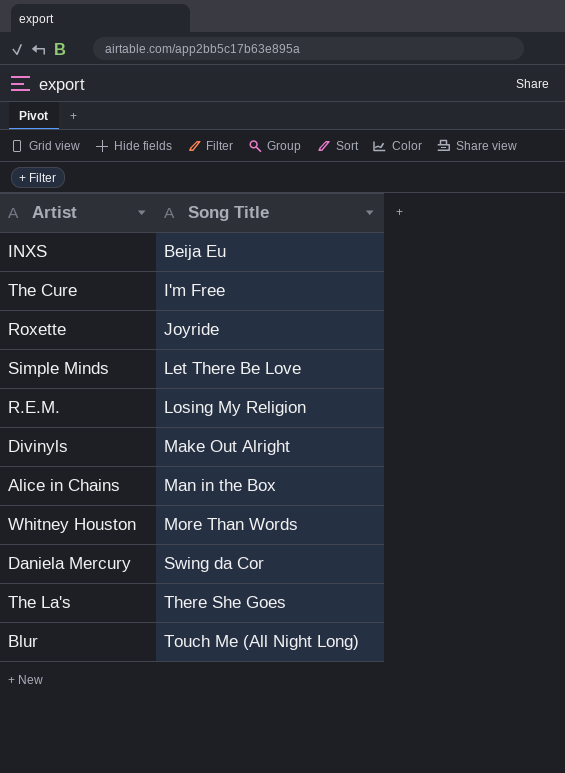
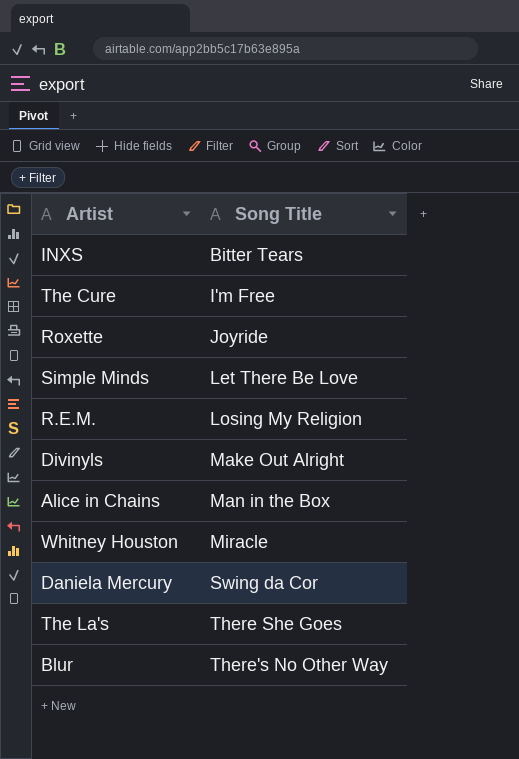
INXS | Song Title: Beija Eu -> Bitter Tears
Whitney Houston | Song Title: More Than Words -> Miracle
Blur | Song Title: Touch Me (All Night Long) -> There's No Other Way

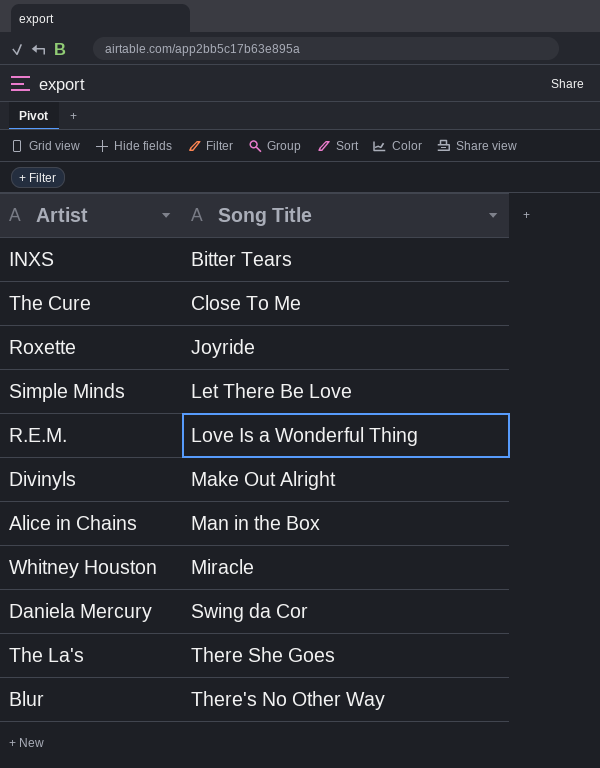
The Cure | Song Title: I'm Free -> Close To Me
R.E.M. | Song Title: Losing My Religion -> Love Is a Wonderful Thing

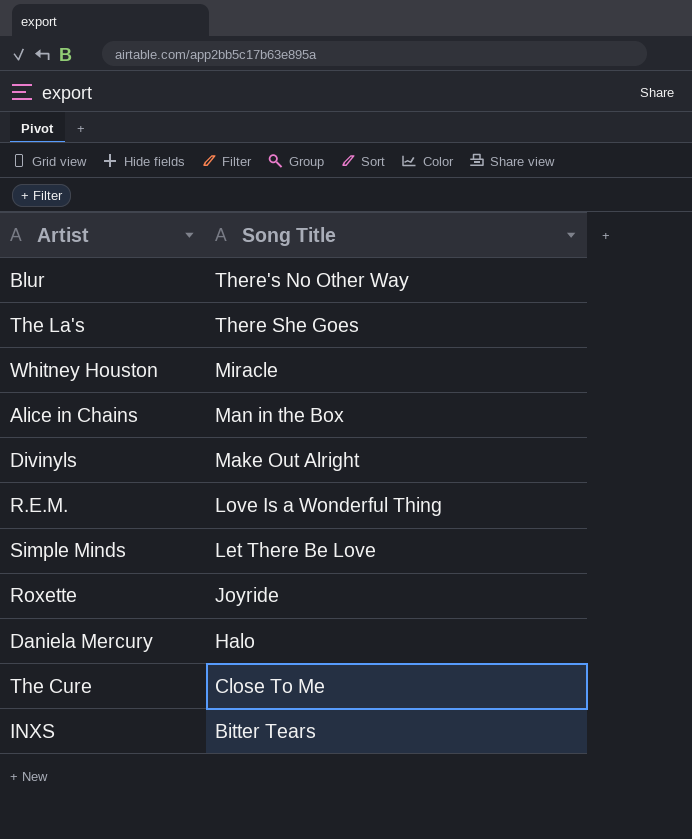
row order: Song Title ascending -> Song Title descending
Daniela Mercury | Song Title: Swing da Cor -> Halo

